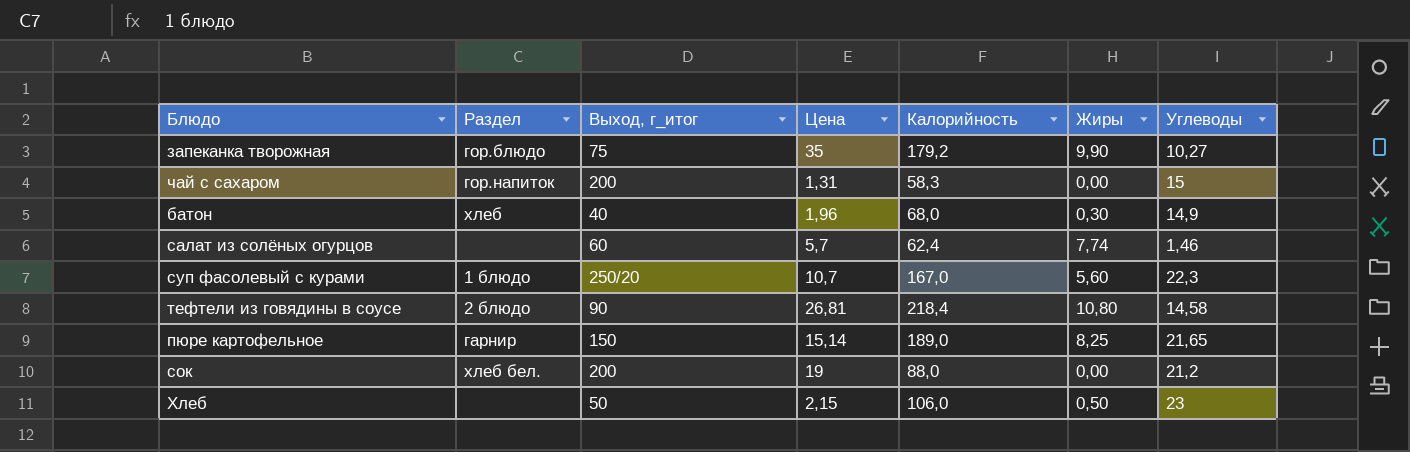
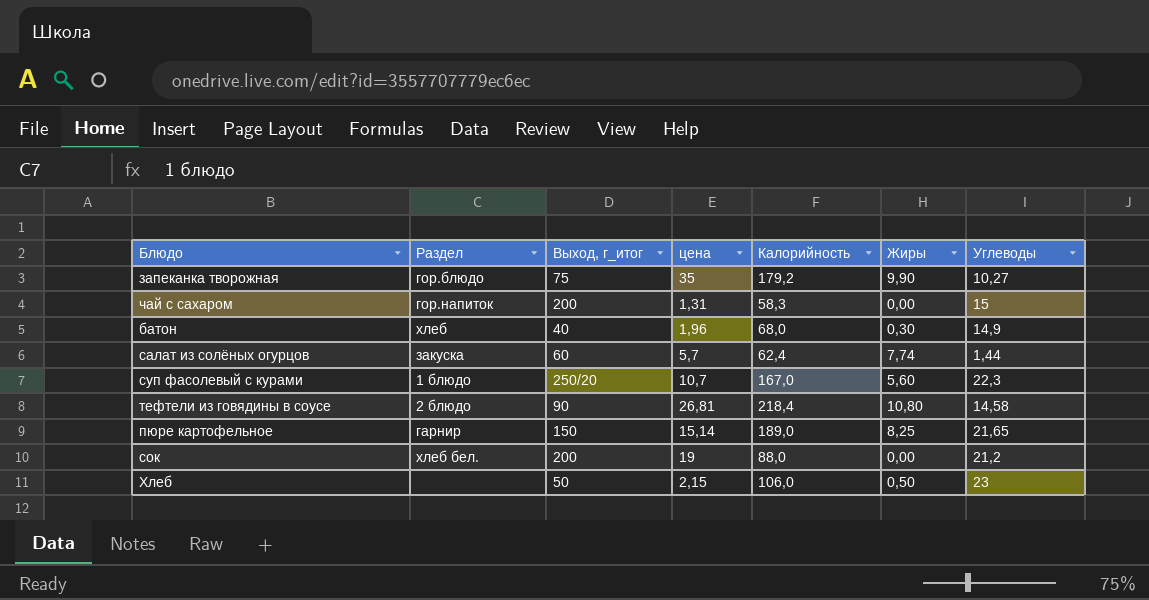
column name: Цена -> цена
салат из солёных огурцов | Раздел: none -> закуска
салат из солёных огурцов | Углеводы: 1,46 -> 1,44

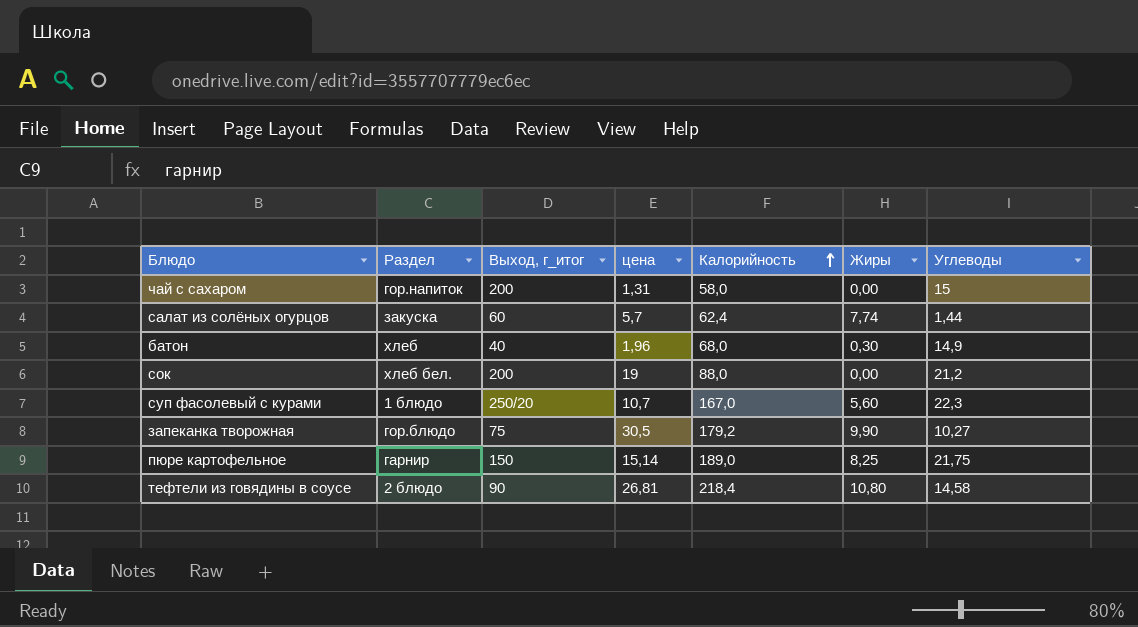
row order: none -> Калорийность ascending
row Хлеб: none | 50 | 2,15 | 106,0 | 0,50 | 23 -> none
чай с сахаром | Калорийность: 58,3 -> 58,0
запеканка творожная | цена: 35 -> 30,5
пюре картофельное | Углеводы: 21,65 -> 21,75

